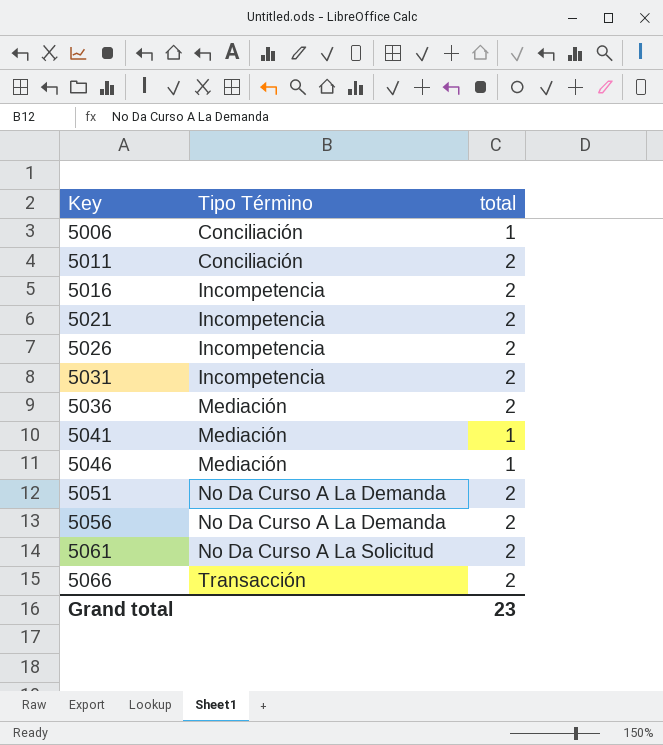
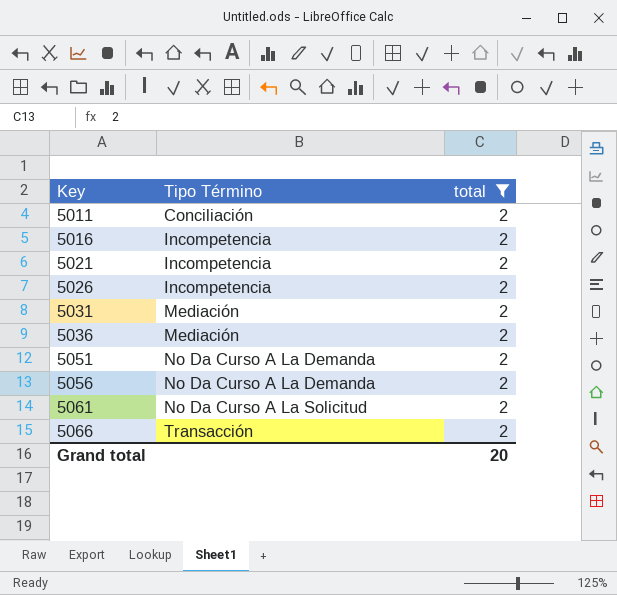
filter: none -> total = 2
5031 | Tipo Término: Incompetencia -> Mediación
Grand total | total: 23 -> 20

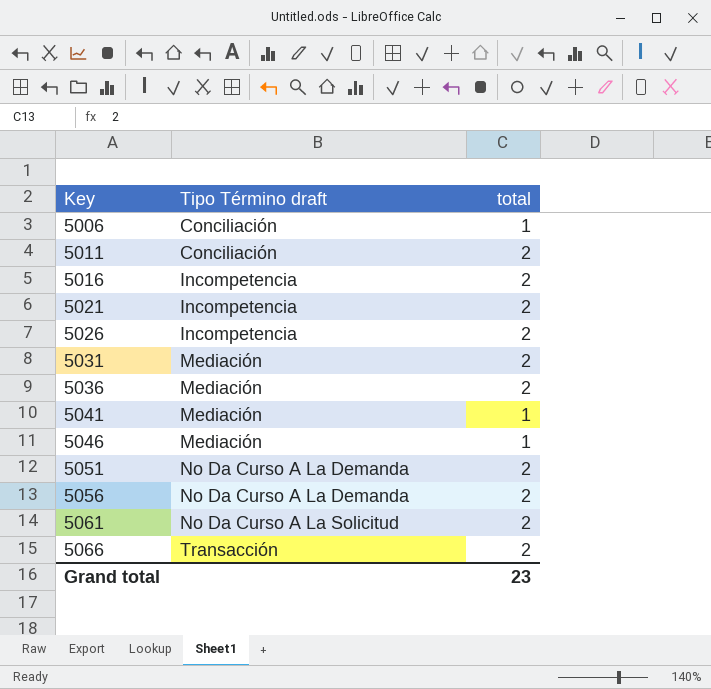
filter: total = 2 -> none
column name: Tipo Término -> Tipo Término draft
Grand total | total: 20 -> 23

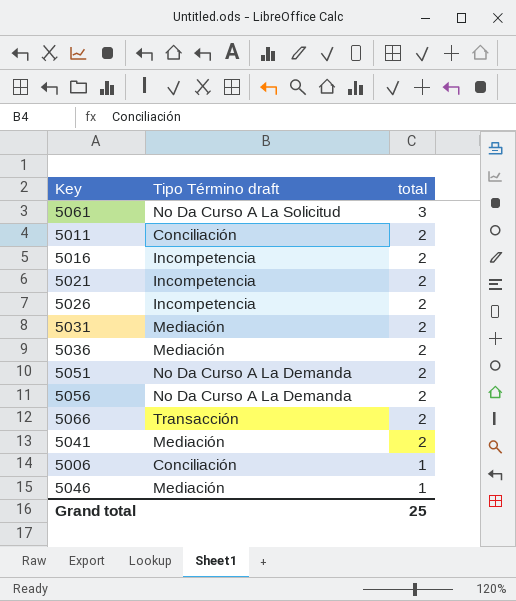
row order: Key ascending -> total descending
5061 | total: 2 -> 3
5041 | total: 1 -> 2
Grand total | total: 23 -> 25

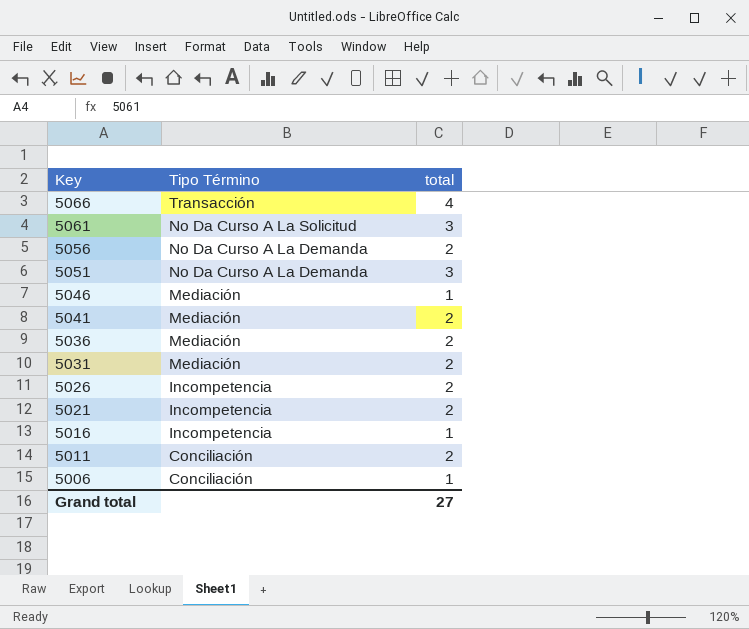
row order: total descending -> Key descending
column name: Tipo Término draft -> Tipo Término
5066 | total: 2 -> 4
5051 | total: 2 -> 3
5016 | total: 2 -> 1
Grand total | total: 25 -> 27

